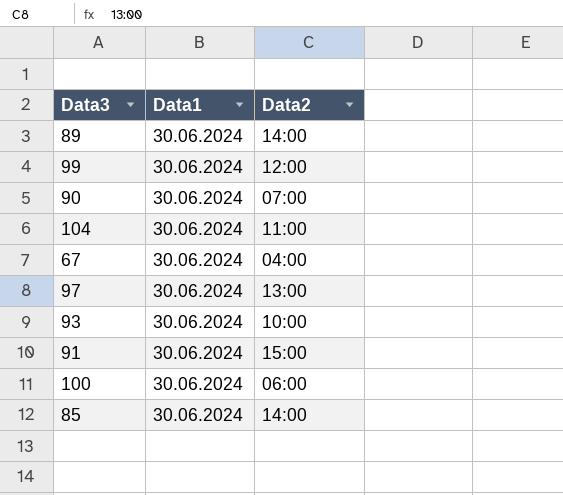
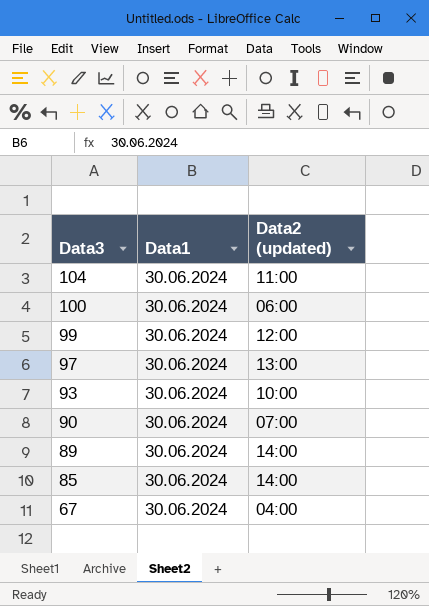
row order: none -> Data3 descending
column name: Data2 -> Data2 (updated)
row 91: 30.06.2024 | 15:00 -> none

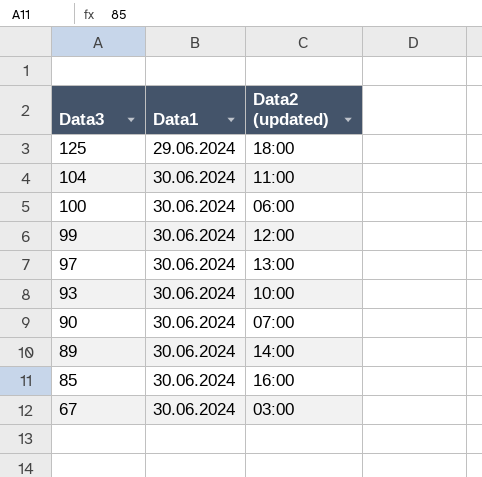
row 125: none -> 29.06.2024 | 18:00
85 | Data2 (updated): 14:00 -> 16:00
67 | Data2 (updated): 04:00 -> 03:00

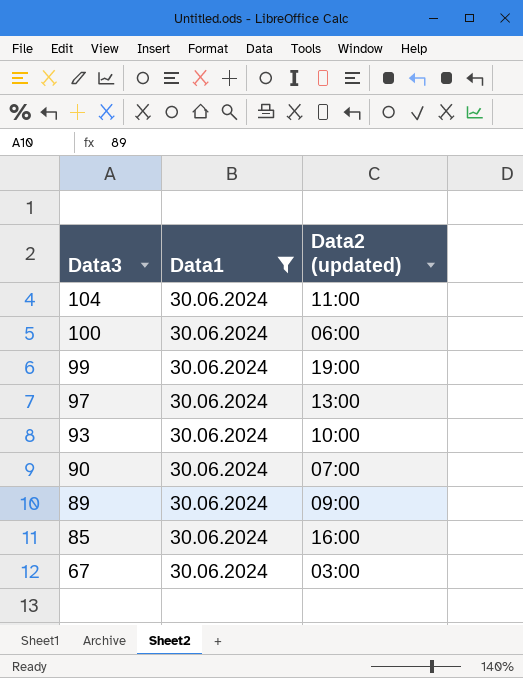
filter: none -> Data1 = 30.06.2024
99 | Data2 (updated): 12:00 -> 19:00
89 | Data2 (updated): 14:00 -> 09:00

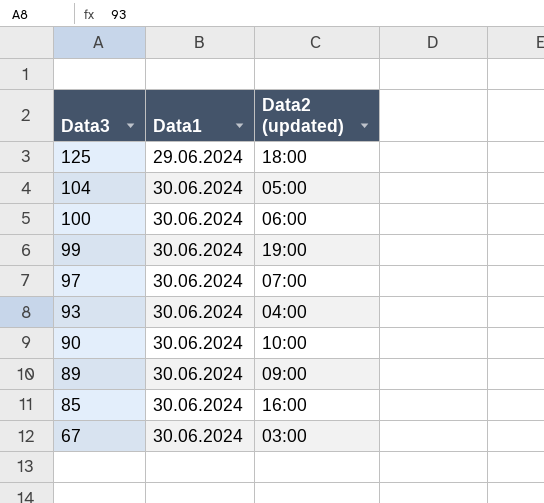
filter: Data1 = 30.06.2024 -> none
104 | Data2 (updated): 11:00 -> 05:00
97 | Data2 (updated): 13:00 -> 07:00
93 | Data2 (updated): 10:00 -> 04:00
90 | Data2 (updated): 07:00 -> 10:00

